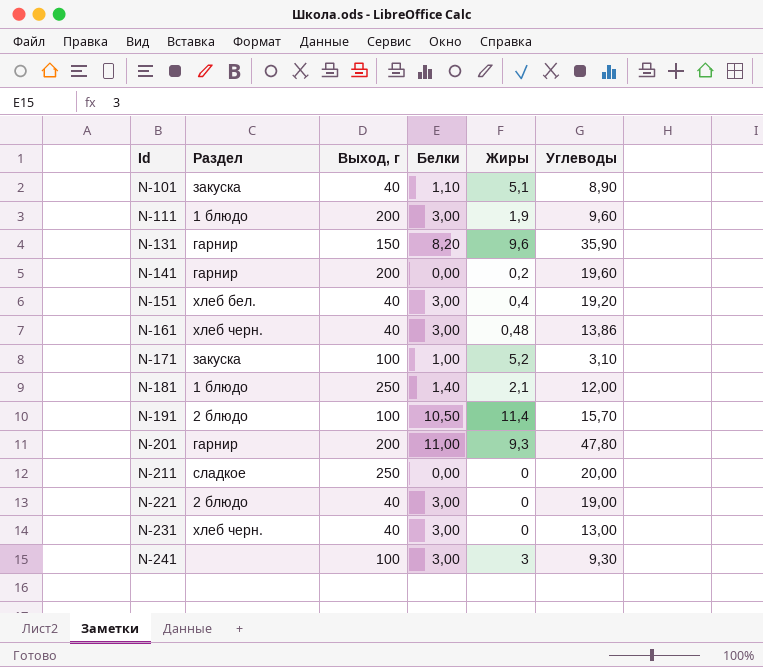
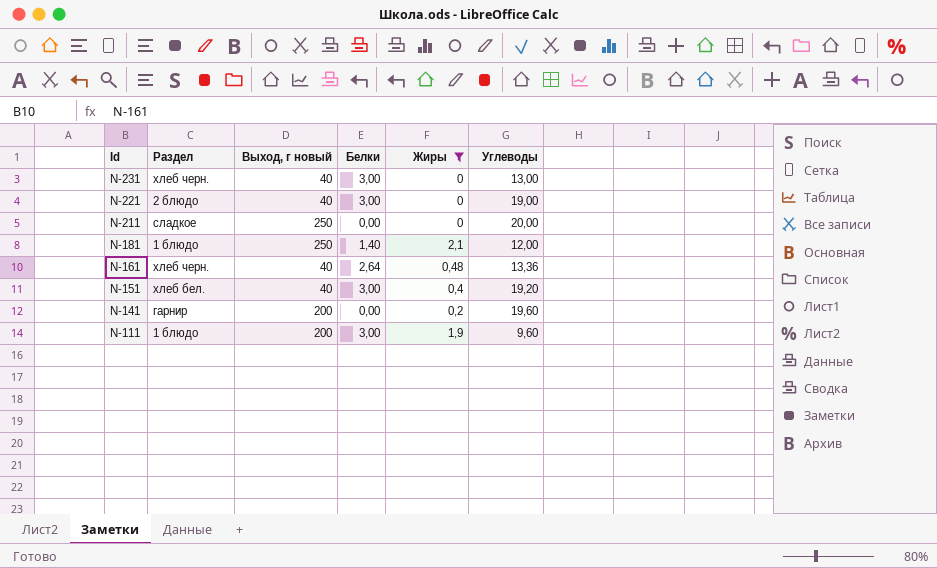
filter: none -> Жиры <= 2,1
row order: Id ascending -> Id descending
column name: Выход, г -> Выход, г новый
N-161 | Белки: 3,00 -> 2,64
N-161 | Углеводы: 13,86 -> 13,36

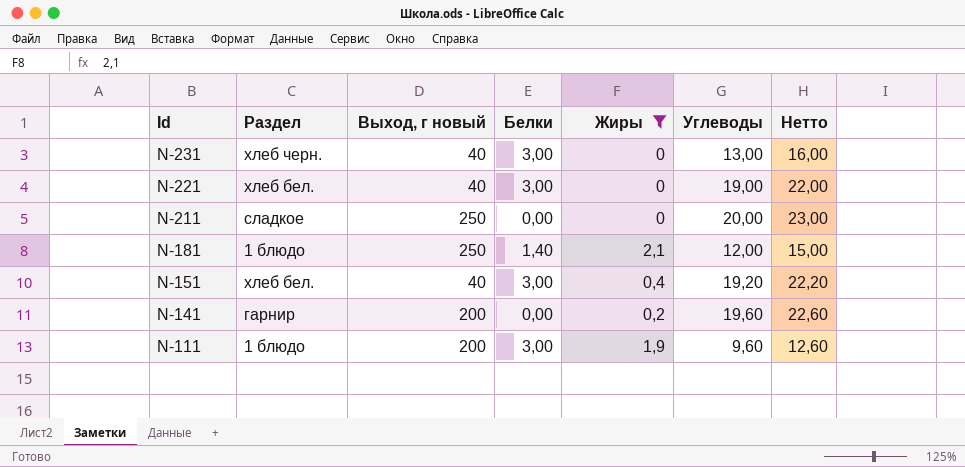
column Нетто | formula: none -> [Углеводы] + 3
row N-161: хлеб черн. | 40 | 2,64 | 0,48 | 13,36 -> none
N-221 | Раздел: 2 блюдо -> хлеб бел.

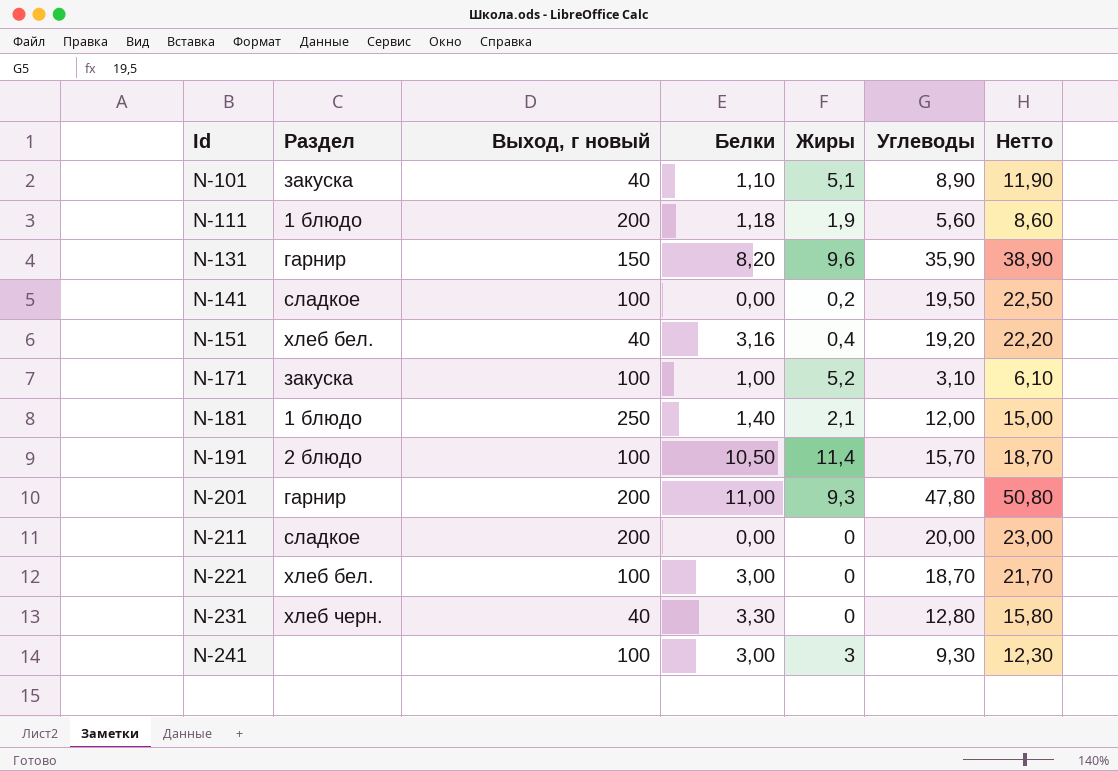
filter: Жиры <= 2,1 -> none
row order: Id descending -> Id ascending
N-111 | Белки: 3,00 -> 1,18
N-111 | Углеводы: 9,60 -> 5,60
N-111 | Нетто: 12,60 -> 8,60
N-141 | Раздел: гарнир -> сладкое
N-141 | Выход, г новый: 200 -> 100
N-141 | Углеводы: 19,60 -> 19,50
N-141 | Нетто: 22,60 -> 22,50
N-151 | Белки: 3,00 -> 3,16
N-211 | Выход, г новый: 250 -> 200
N-221 | Выход, г новый: 40 -> 100
N-221 | Углеводы: 19,00 -> 18,70
N-221 | Нетто: 22,00 -> 21,70
N-231 | Белки: 3,00 -> 3,30
N-231 | Углеводы: 13,00 -> 12,80
N-231 | Нетто: 16,00 -> 15,80

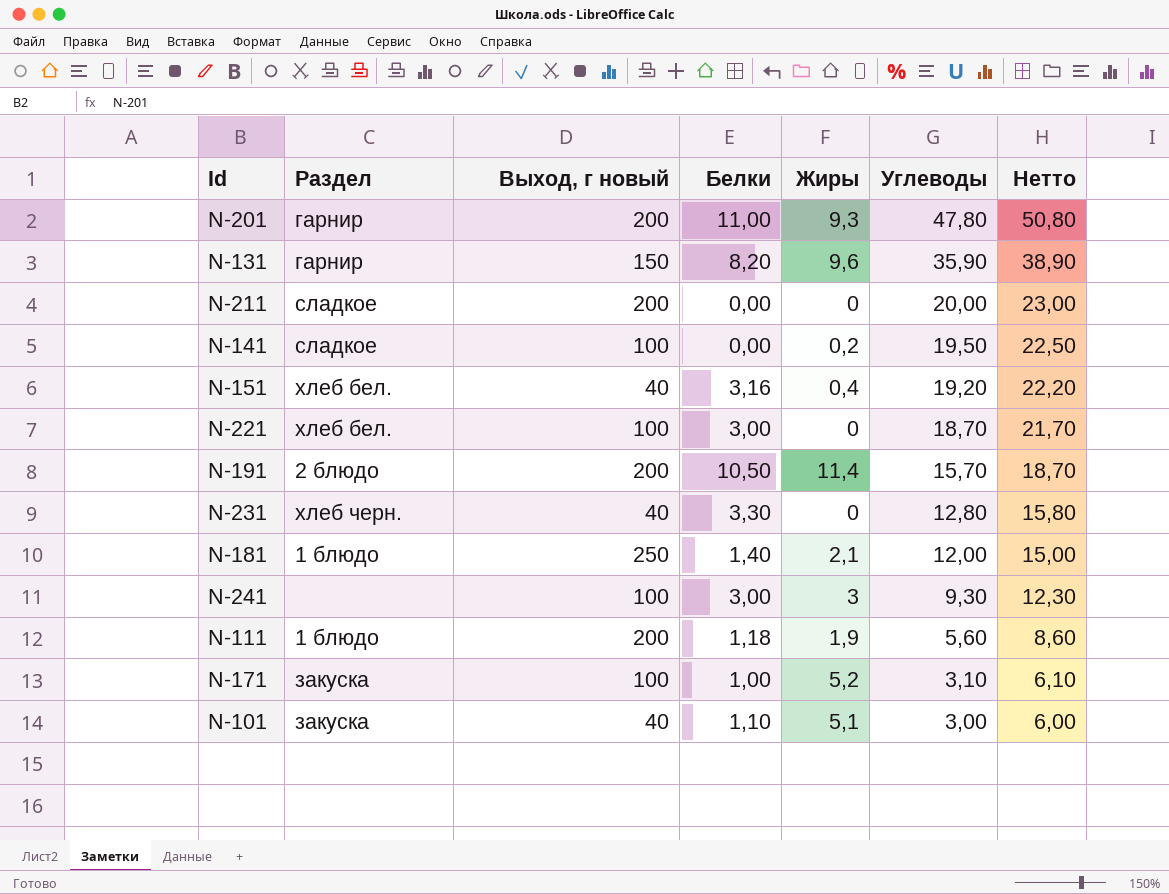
row order: Id ascending -> Углеводы descending
N-191 | Выход, г новый: 100 -> 200
N-101 | Углеводы: 8,90 -> 3,00
N-101 | Нетто: 11,90 -> 6,00

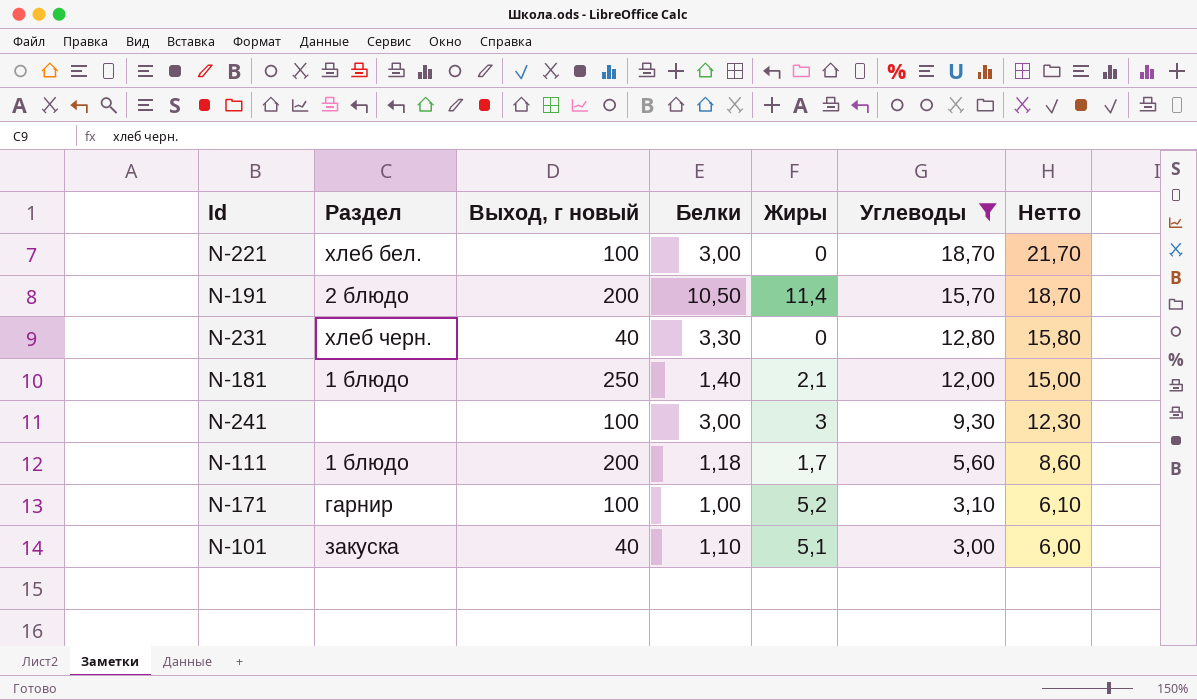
filter: none -> Углеводы <= 18,70
N-111 | Жиры: 1,9 -> 1,7
N-171 | Раздел: закуска -> гарнир

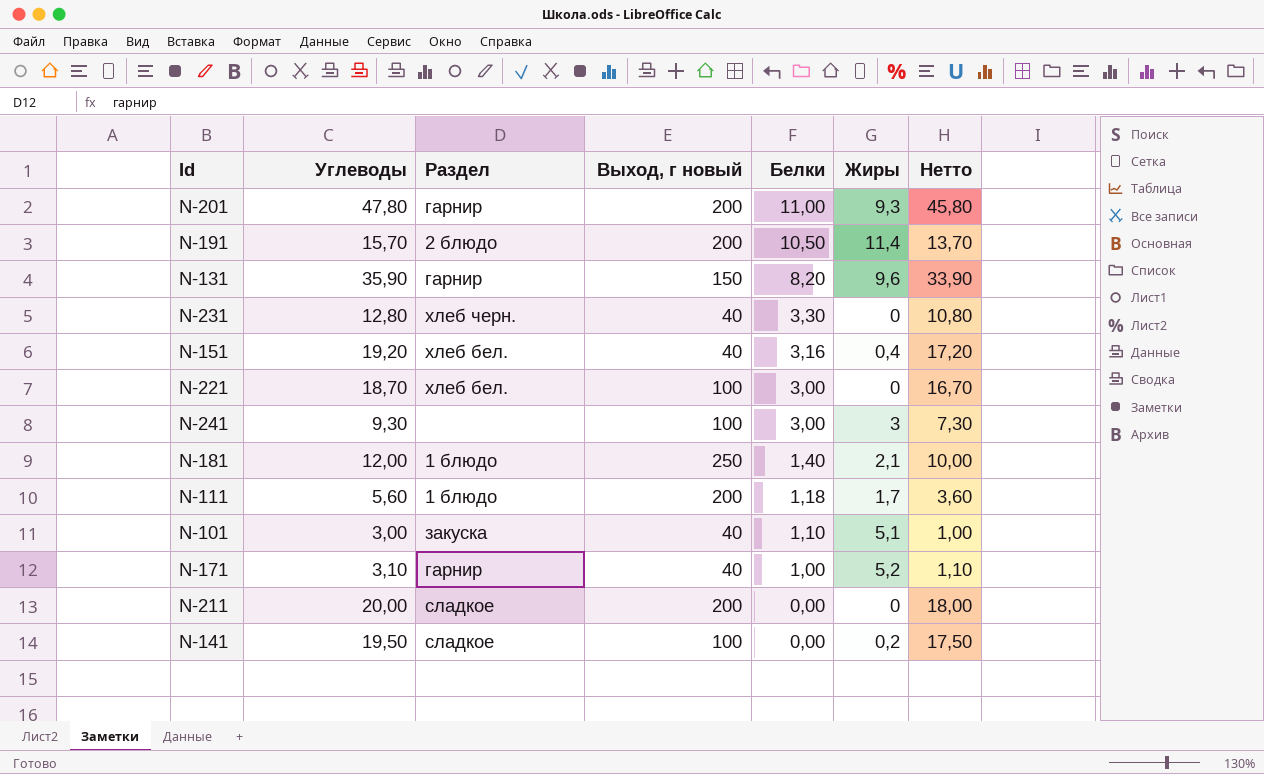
filter: Углеводы <= 18,70 -> none
row order: Углеводы descending -> Белки descending
column Углеводы | position: 6 -> 2
column Нетто | formula: [Углеводы] + 3 -> [Углеводы] - 2
N-171 | Выход, г новый: 100 -> 40

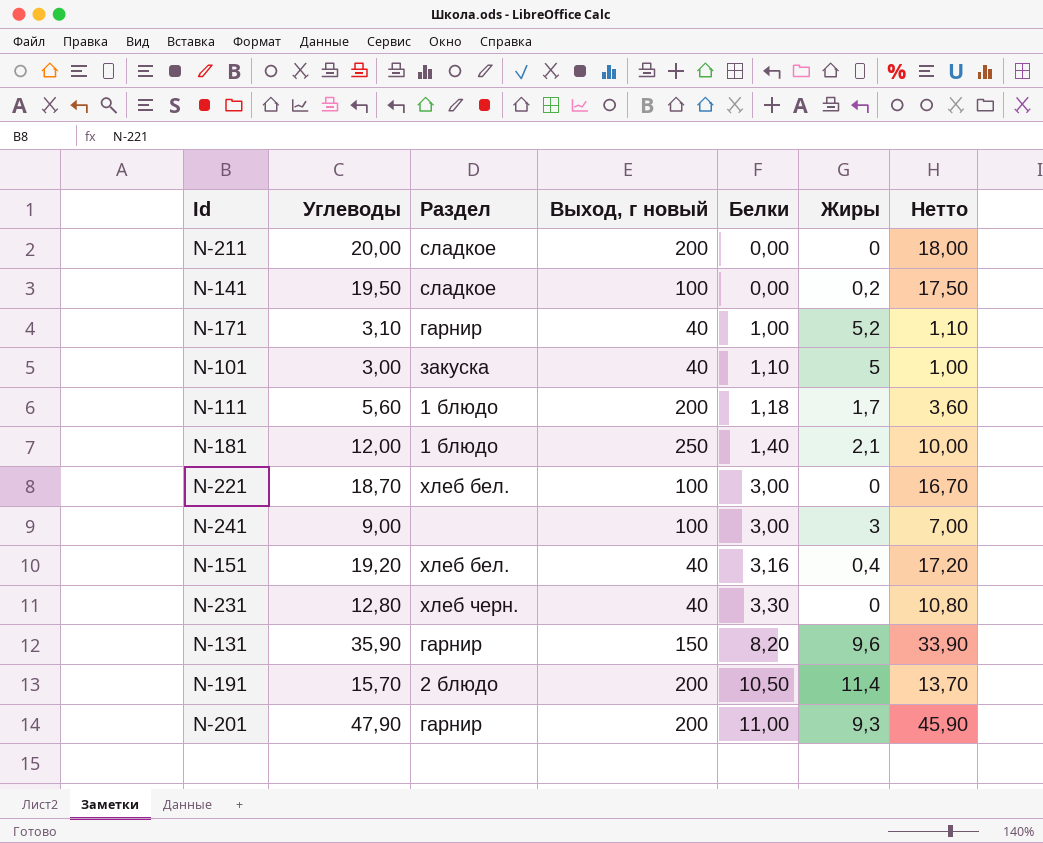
row order: Белки descending -> Белки ascending
N-101 | Жиры: 5,1 -> 5
N-241 | Углеводы: 9,30 -> 9,00
N-241 | Нетто: 7,30 -> 7,00
N-201 | Углеводы: 47,80 -> 47,90
N-201 | Нетто: 45,80 -> 45,90

